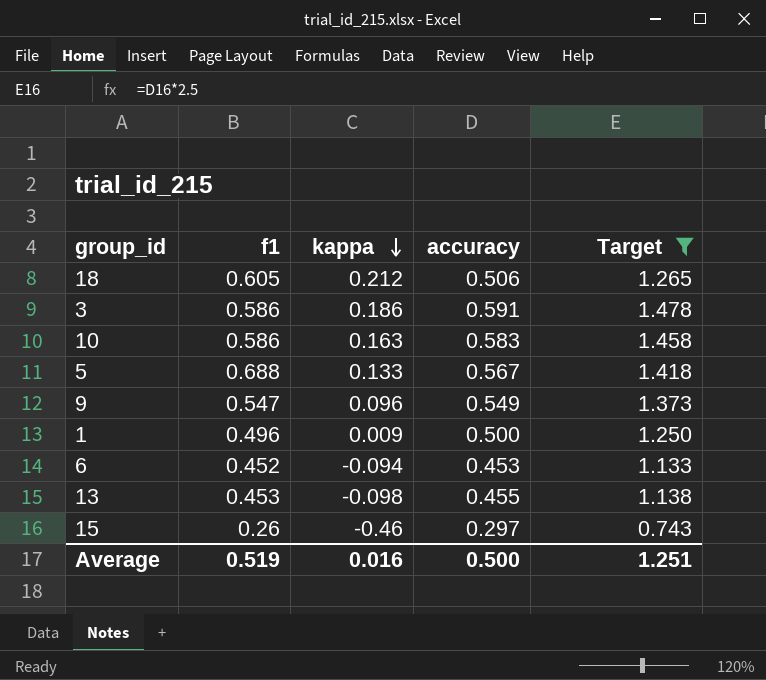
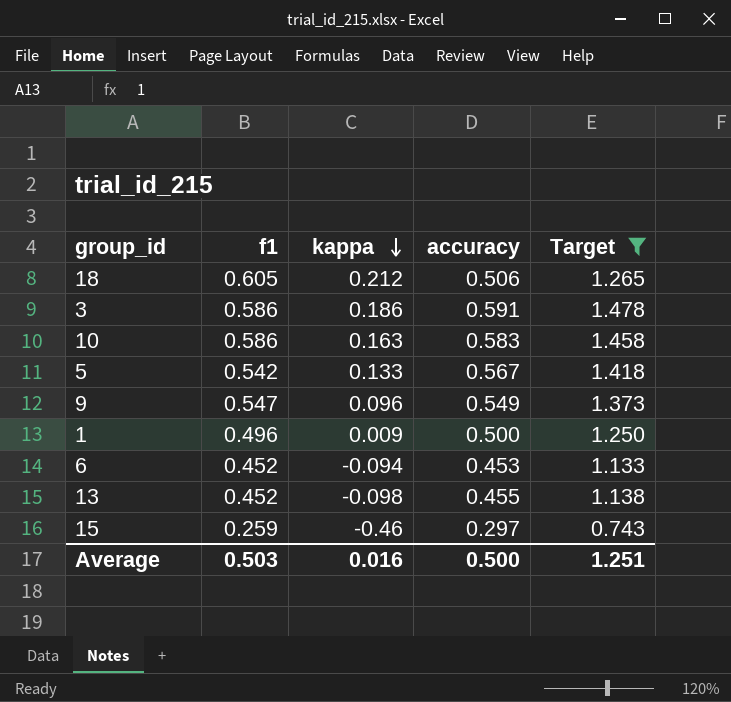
5 | f1: 0.688 -> 0.542
13 | f1: 0.453 -> 0.452
15 | f1: 0.26 -> 0.259
Average | f1: 0.519 -> 0.503

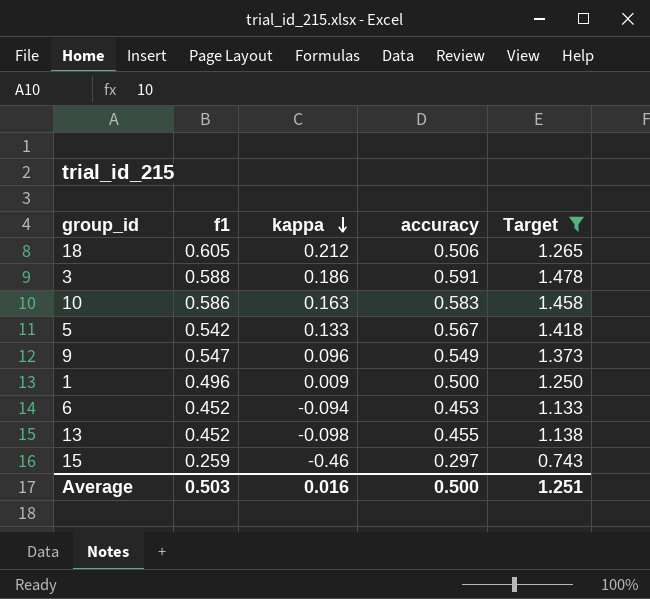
3 | f1: 0.586 -> 0.588

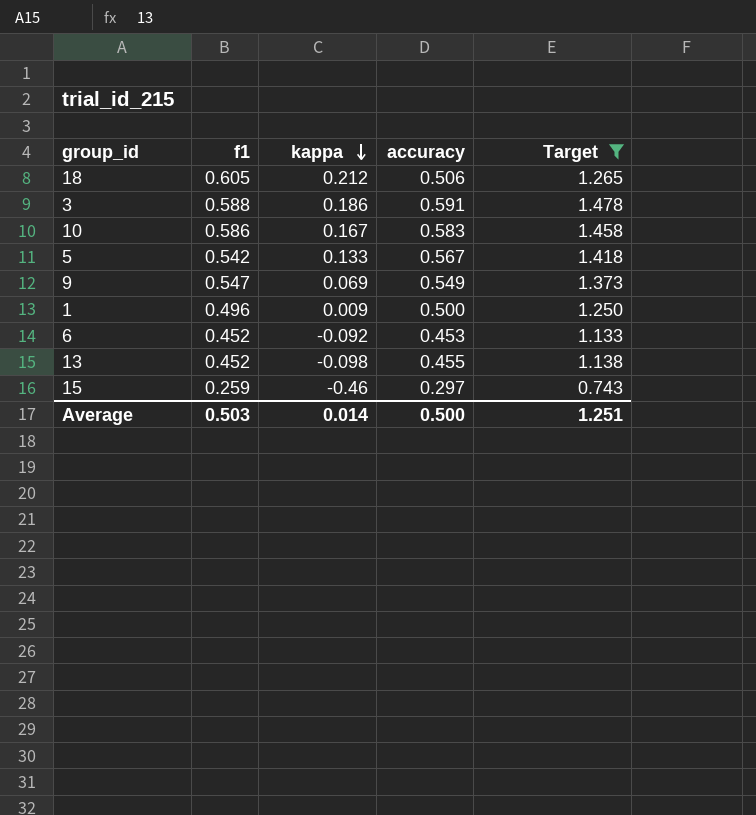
10 | kappa: 0.163 -> 0.167
9 | kappa: 0.096 -> 0.069
6 | kappa: -0.094 -> -0.092
Average | kappa: 0.016 -> 0.014

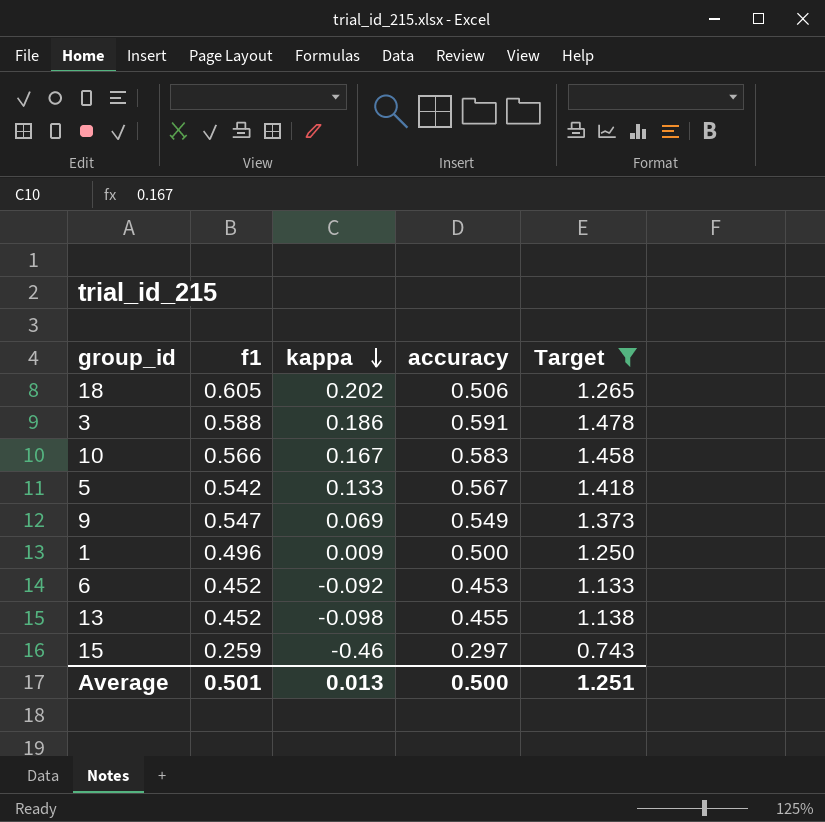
18 | kappa: 0.212 -> 0.202
10 | f1: 0.586 -> 0.566
Average | f1: 0.503 -> 0.501
Average | kappa: 0.014 -> 0.013

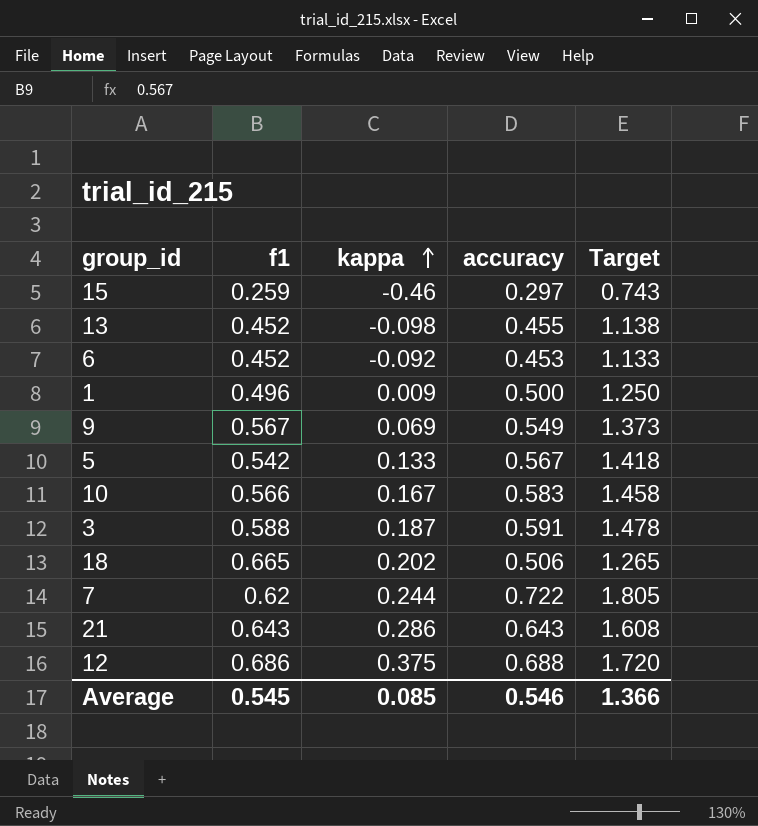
filter: Target <= 1.478 -> none
row order: kappa descending -> kappa ascending
9 | f1: 0.547 -> 0.567
3 | kappa: 0.186 -> 0.187
18 | f1: 0.605 -> 0.665
Average | f1: 0.501 -> 0.545
Average | kappa: 0.013 -> 0.085
Average | accuracy: 0.500 -> 0.546
Average | Target: 1.251 -> 1.366

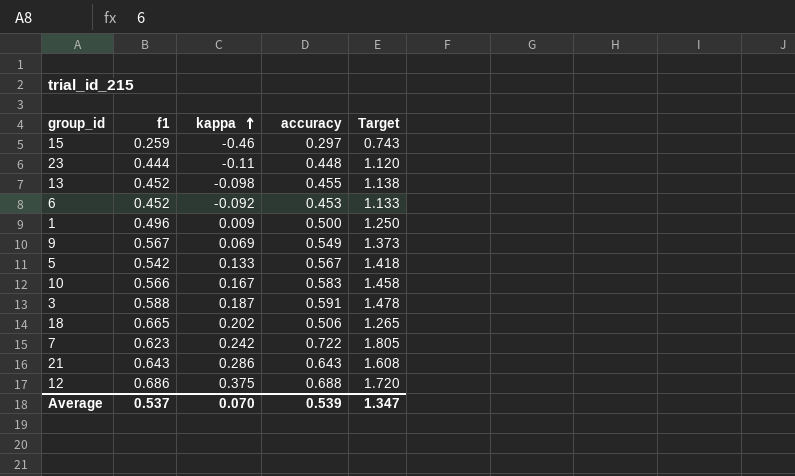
row 23: none -> 0.444 | -0.11 | 0.448 | 1.120
7 | f1: 0.62 -> 0.623
7 | kappa: 0.244 -> 0.242
Average | f1: 0.545 -> 0.537
Average | kappa: 0.085 -> 0.070
Average | accuracy: 0.546 -> 0.539
Average | Target: 1.366 -> 1.347

